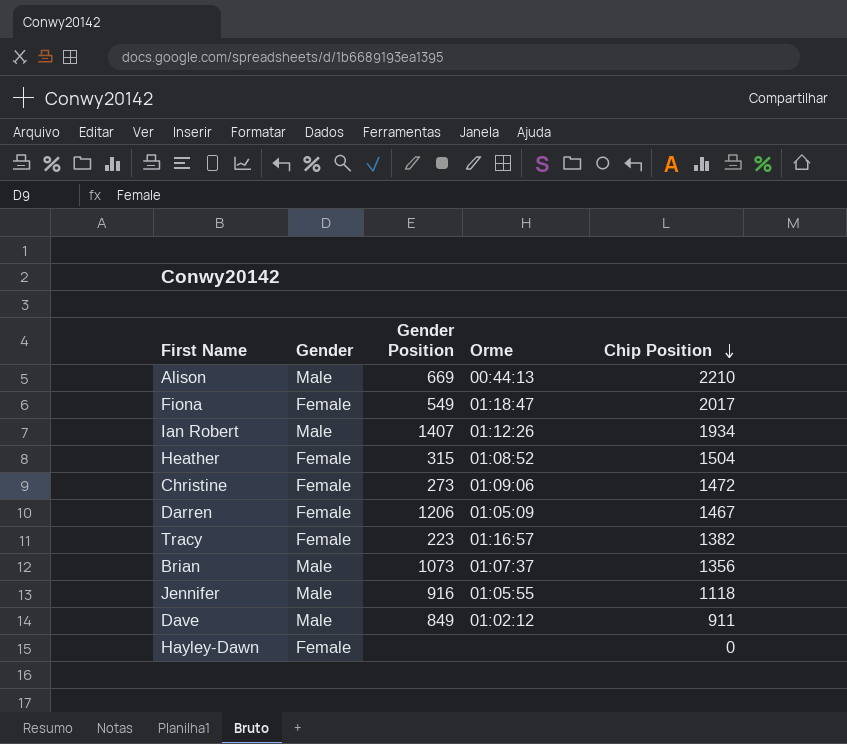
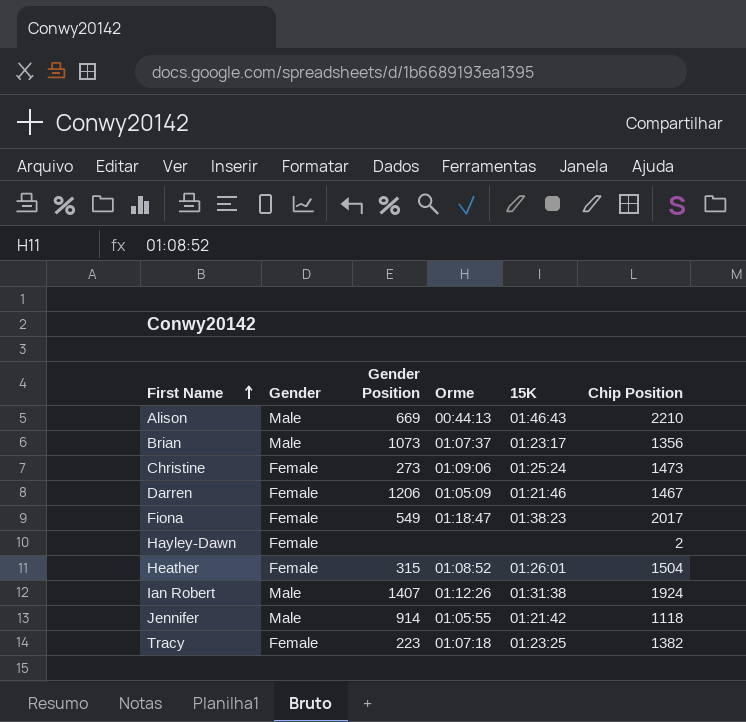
row order: Chip Position descending -> First Name ascending
column 15K | position: none -> 5
row Dave: Male | 849 | 01:02:12 | 911 -> none
Christine | Chip Position: 1472 -> 1473
Hayley-Dawn | Chip Position: 0 -> 2
Ian Robert | Chip Position: 1934 -> 1924
Jennifer | Gender Position: 916 -> 914
Tracy | Orme: 01:16:57 -> 01:07:18

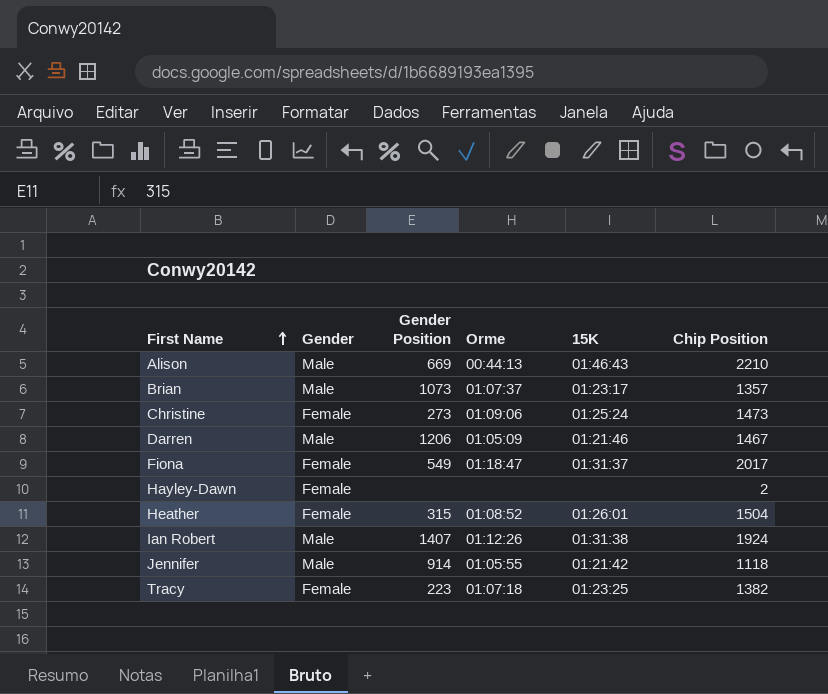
Brian | Chip Position: 1356 -> 1357
Darren | Gender: Female -> Male
Fiona | 15K: 01:38:23 -> 01:31:37

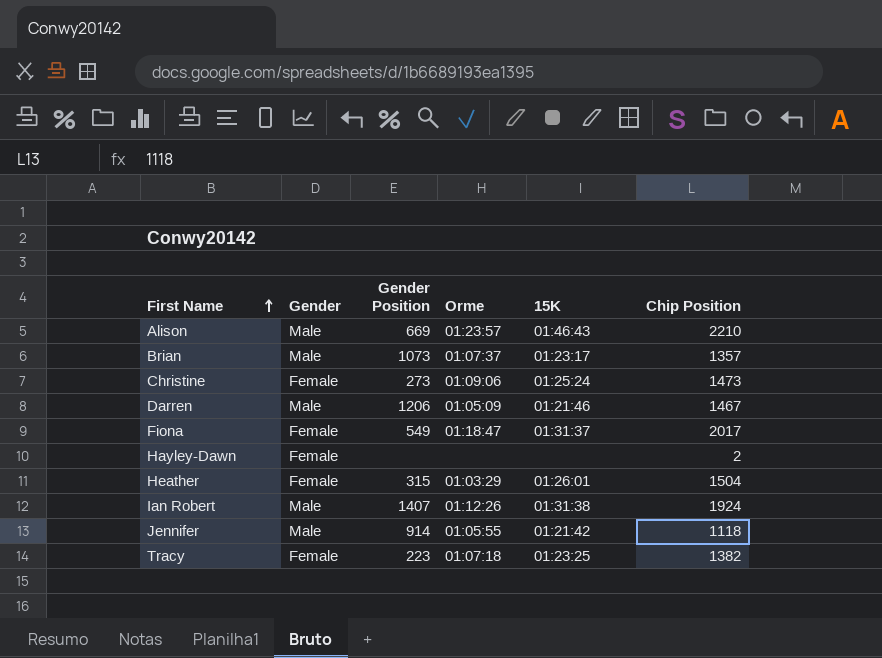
Alison | Orme: 00:44:13 -> 01:23:57
Heather | Orme: 01:08:52 -> 01:03:29

